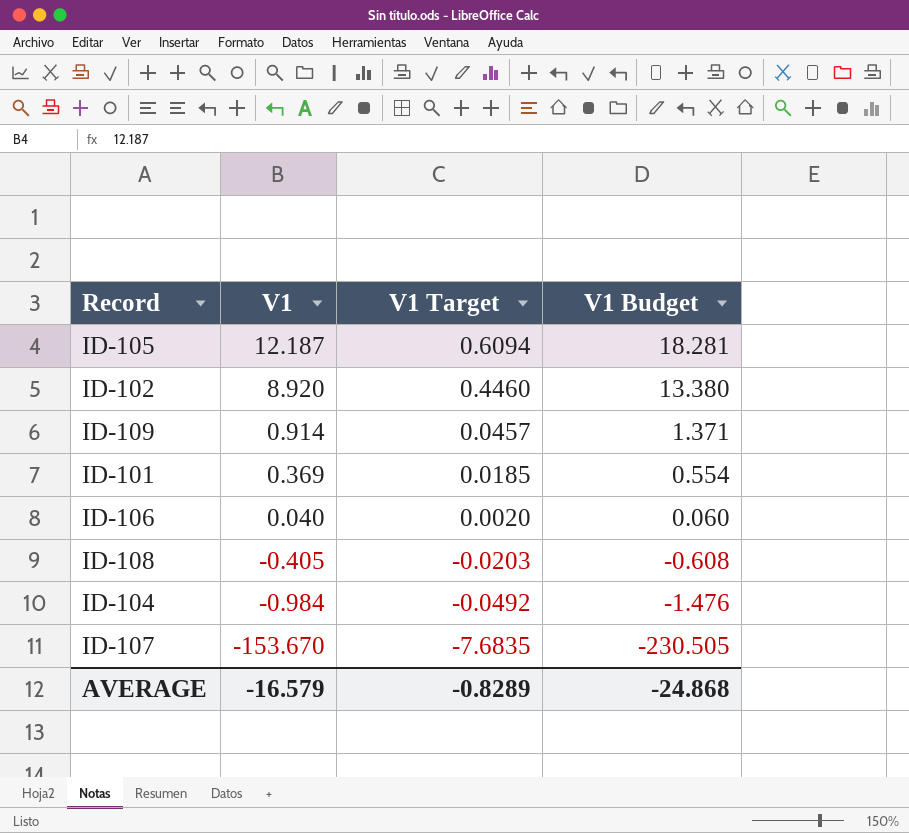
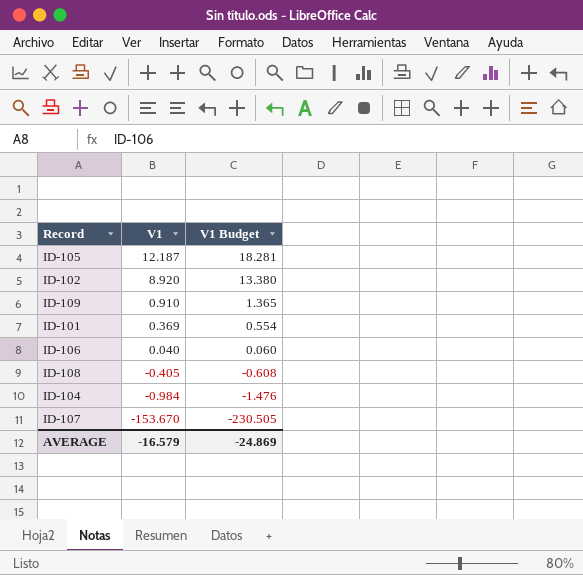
column V1 Target | formula: [V1] * 0.05 -> none
ID-109 | V1: 0.914 -> 0.910
ID-109 | V1 Budget: 1.371 -> 1.365
AVERAGE | V1 Budget: -24.868 -> -24.869

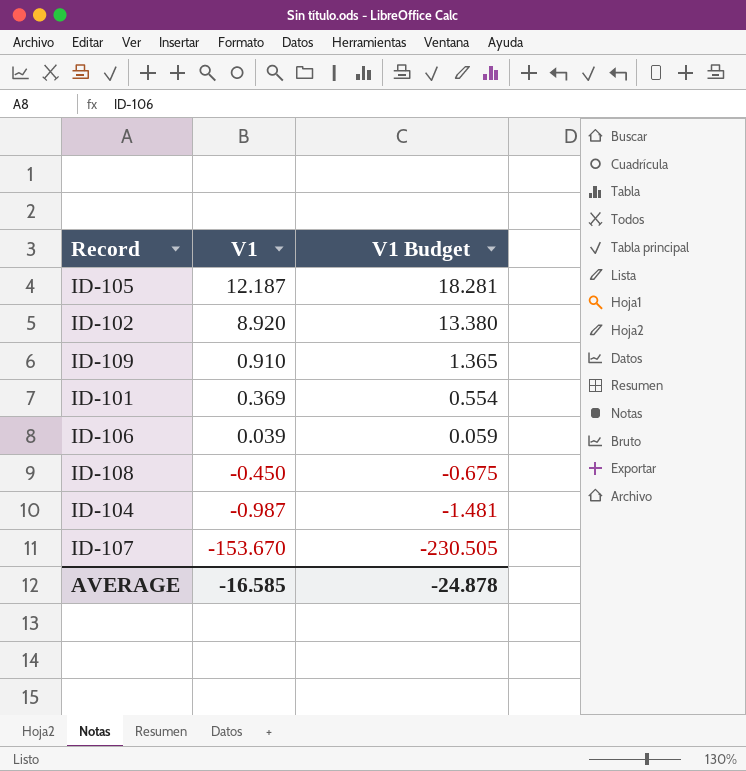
ID-106 | V1: 0.040 -> 0.039
ID-106 | V1 Budget: 0.060 -> 0.059
ID-108 | V1: -0.405 -> -0.450
ID-108 | V1 Budget: -0.608 -> -0.675
ID-104 | V1: -0.984 -> -0.987
ID-104 | V1 Budget: -1.476 -> -1.481
AVERAGE | V1: -16.579 -> -16.585
AVERAGE | V1 Budget: -24.869 -> -24.878

